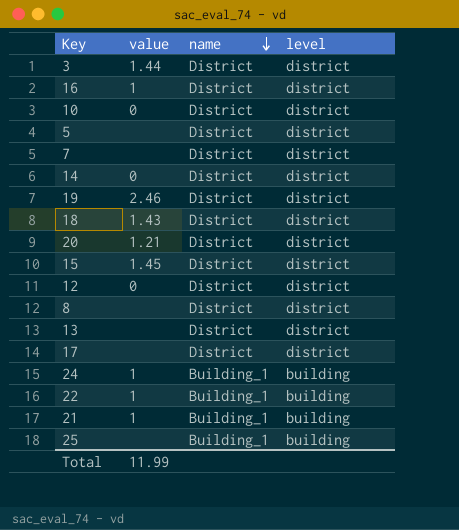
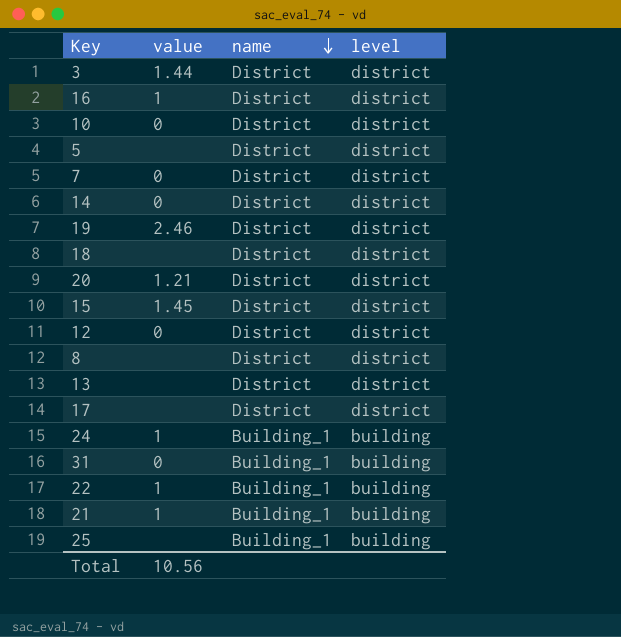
7 | value: none -> 0
18 | value: 1.43 -> none
row 31: none -> 0 | Building_1 | building
Total | value: 11.99 -> 10.56

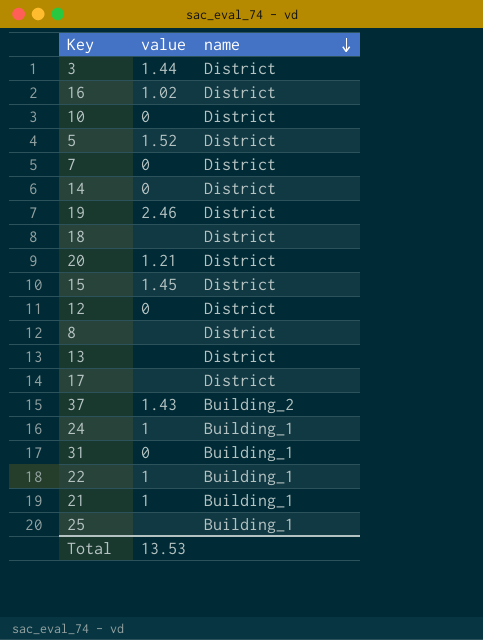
column level | position: 4 -> none
16 | value: 1 -> 1.02
5 | value: none -> 1.52
row 37: none -> 1.43 | Building_2
Total | value: 10.56 -> 13.53

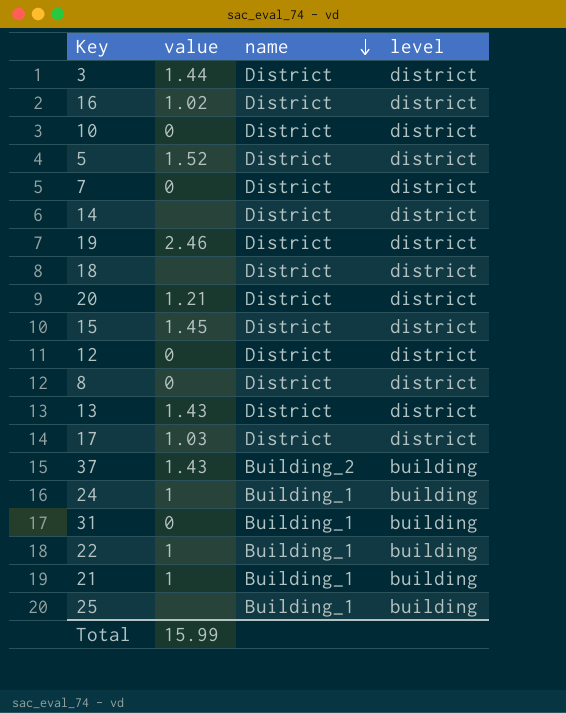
column level | position: none -> 4
14 | value: 0 -> none
8 | value: none -> 0
13 | value: none -> 1.43
17 | value: none -> 1.03
Total | value: 13.53 -> 15.99

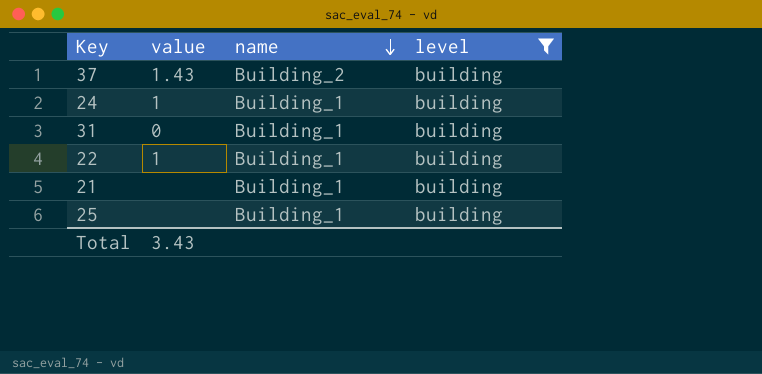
filter: none -> level = building
21 | value: 1 -> none
Total | value: 15.99 -> 3.43

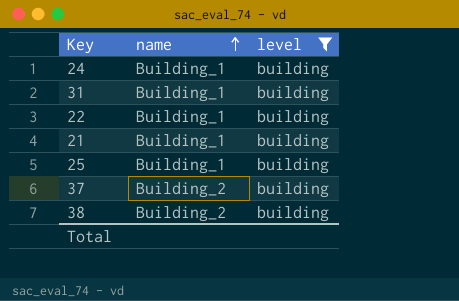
row order: name descending -> name ascending
column value | position: 2 -> none
row 38: none -> Building_2 | building

